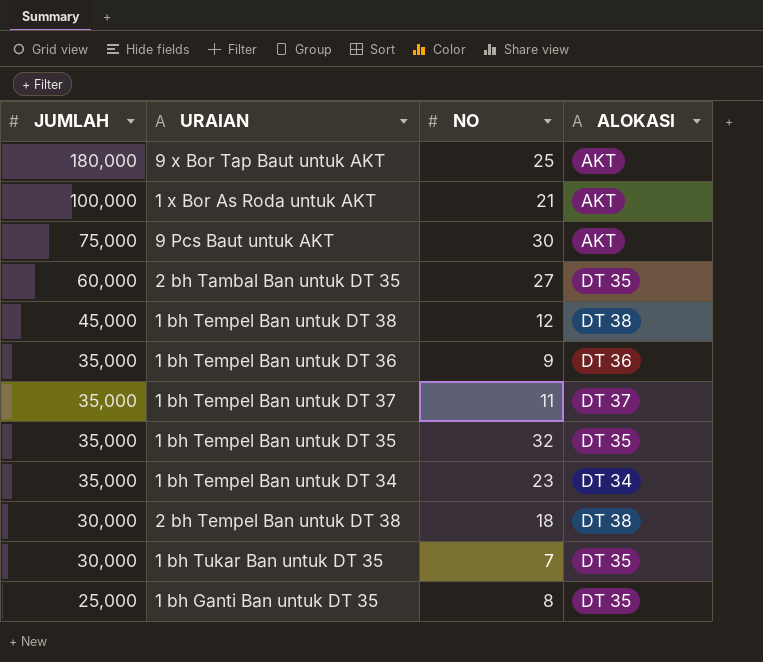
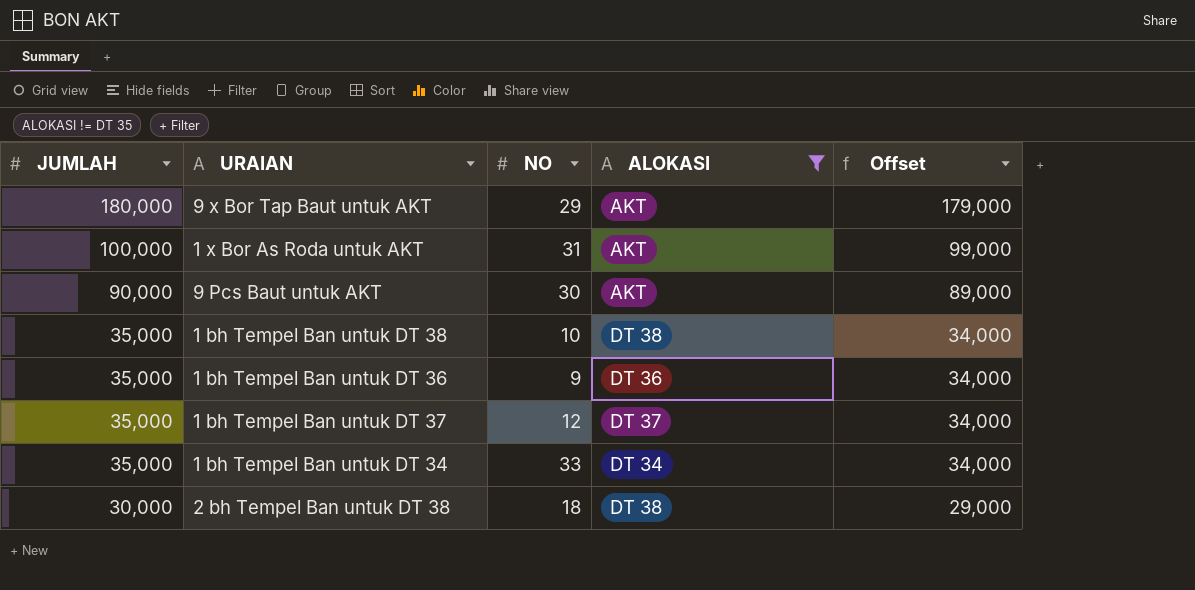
filter: none -> ALOKASI != DT 35
column Offset | formula: none -> [JUMLAH] - 1000
9 x Bor Tap Baut untuk AKT | NO: 25 -> 29
1 x Bor As Roda untuk AKT | NO: 21 -> 31
9 Pcs Baut untuk AKT | JUMLAH: 75,000 -> 90,000
1 bh Tempel Ban untuk DT 38 | JUMLAH: 45,000 -> 35,000
1 bh Tempel Ban untuk DT 38 | NO: 12 -> 10
1 bh Tempel Ban untuk DT 37 | NO: 11 -> 12
1 bh Tempel Ban untuk DT 34 | NO: 23 -> 33

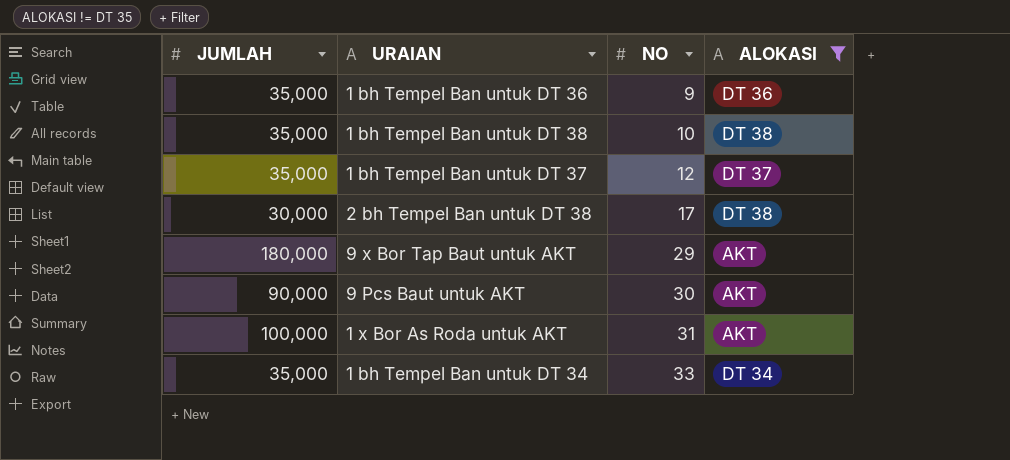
row order: JUMLAH descending -> NO ascending
column Offset | formula: [JUMLAH] - 1000 -> none
2 bh Tempel Ban untuk DT 38 | NO: 18 -> 17

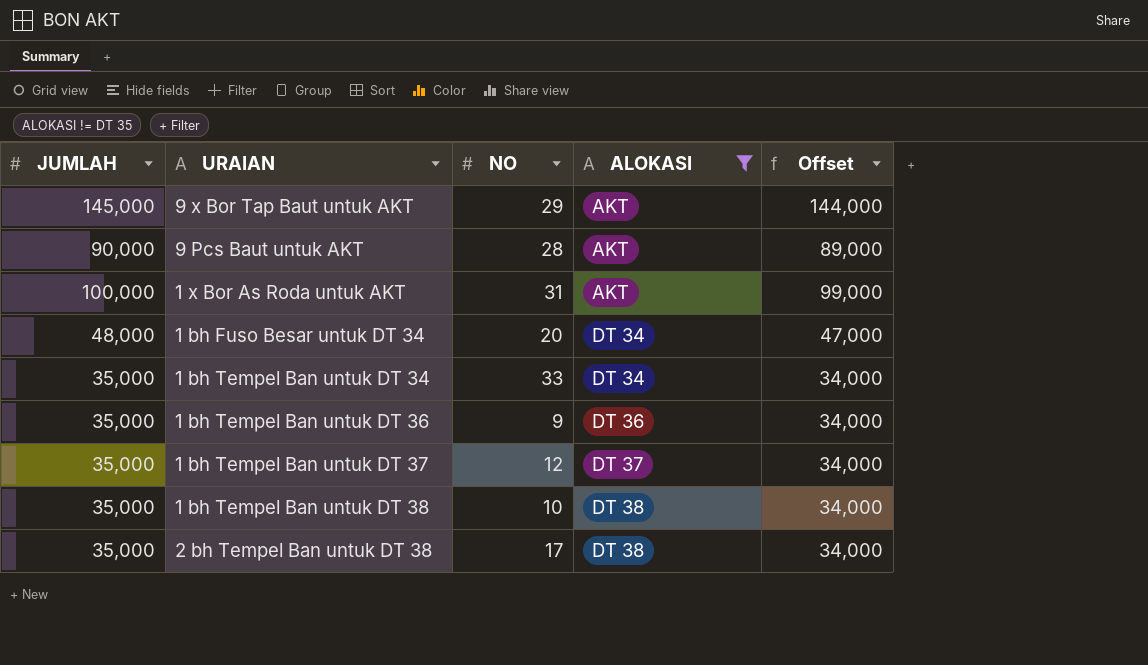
row order: NO ascending -> ALOKASI ascending
column Offset | formula: none -> [JUMLAH] - 1000
9 x Bor Tap Baut untuk AKT | JUMLAH: 180,000 -> 145,000
9 Pcs Baut untuk AKT | NO: 30 -> 28
row 1 bh Fuso Besar untuk DT 34: none -> 48,000 | 20 | DT 34 | 47,000
2 bh Tempel Ban untuk DT 38 | JUMLAH: 30,000 -> 35,000

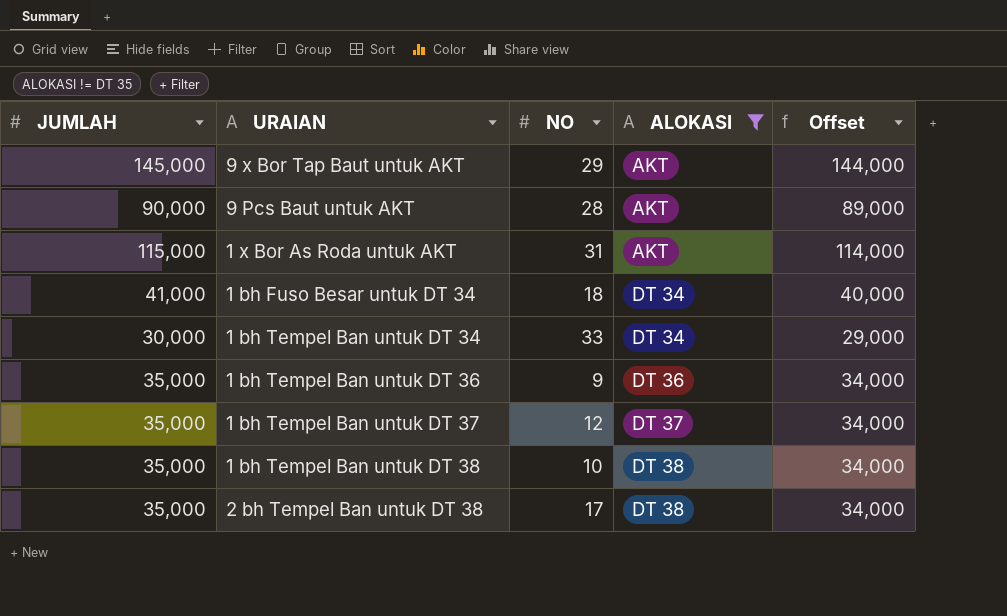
1 x Bor As Roda untuk AKT | JUMLAH: 100,000 -> 115,000
1 x Bor As Roda untuk AKT | Offset: 99,000 -> 114,000
1 bh Fuso Besar untuk DT 34 | JUMLAH: 48,000 -> 41,000
1 bh Fuso Besar untuk DT 34 | NO: 20 -> 18
1 bh Fuso Besar untuk DT 34 | Offset: 47,000 -> 40,000
1 bh Tempel Ban untuk DT 34 | JUMLAH: 35,000 -> 30,000
1 bh Tempel Ban untuk DT 34 | Offset: 34,000 -> 29,000

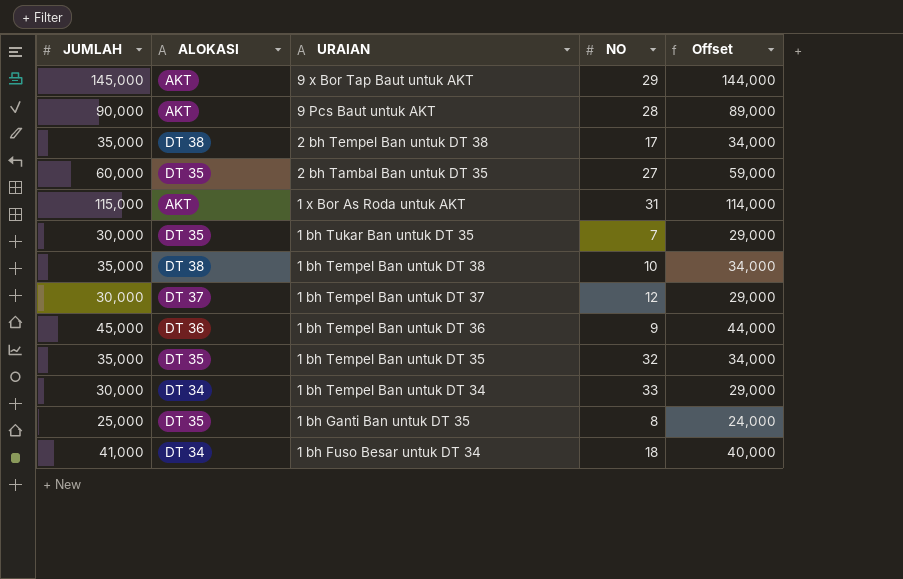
filter: ALOKASI != DT 35 -> none
row order: ALOKASI ascending -> URAIAN descending
column ALOKASI | position: 4 -> 2
1 bh Tempel Ban untuk DT 37 | JUMLAH: 35,000 -> 30,000
1 bh Tempel Ban untuk DT 37 | Offset: 34,000 -> 29,000
1 bh Tempel Ban untuk DT 36 | JUMLAH: 35,000 -> 45,000
1 bh Tempel Ban untuk DT 36 | Offset: 34,000 -> 44,000

